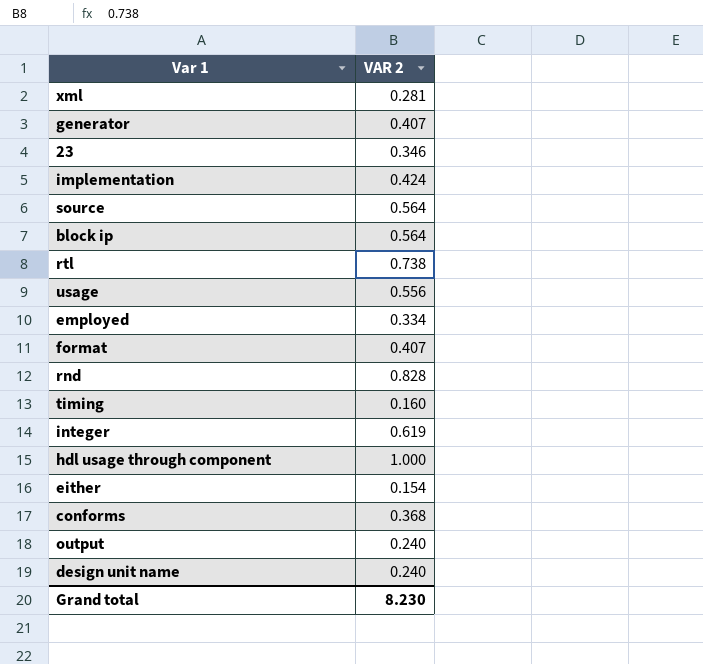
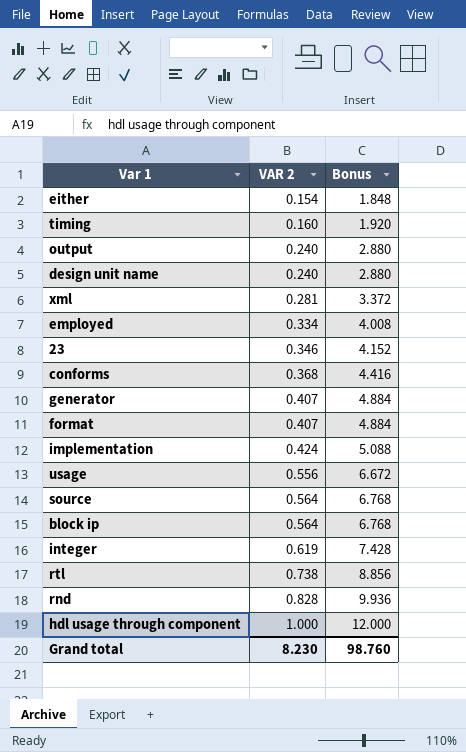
row order: none -> VAR 2 ascending
column Bonus | formula: none -> [VAR 2] * 12

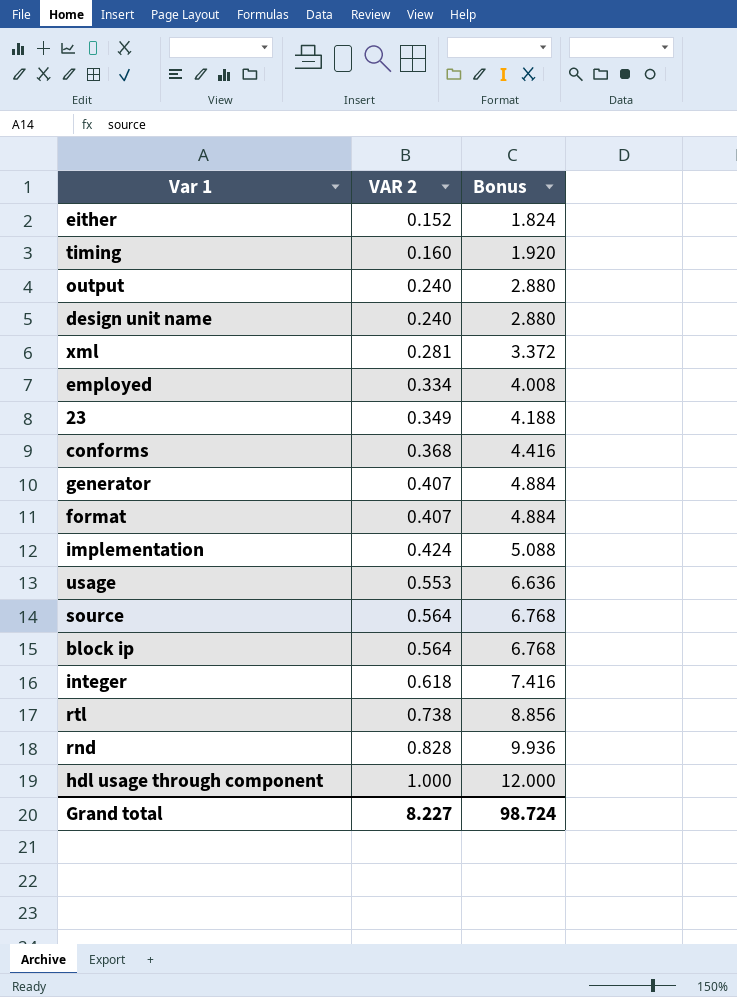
either | VAR 2: 0.154 -> 0.152
either | Bonus: 1.848 -> 1.824
23 | VAR 2: 0.346 -> 0.349
23 | Bonus: 4.152 -> 4.188
usage | VAR 2: 0.556 -> 0.553
usage | Bonus: 6.672 -> 6.636
integer | VAR 2: 0.619 -> 0.618
integer | Bonus: 7.428 -> 7.416
Grand total | VAR 2: 8.230 -> 8.227
Grand total | Bonus: 98.760 -> 98.724

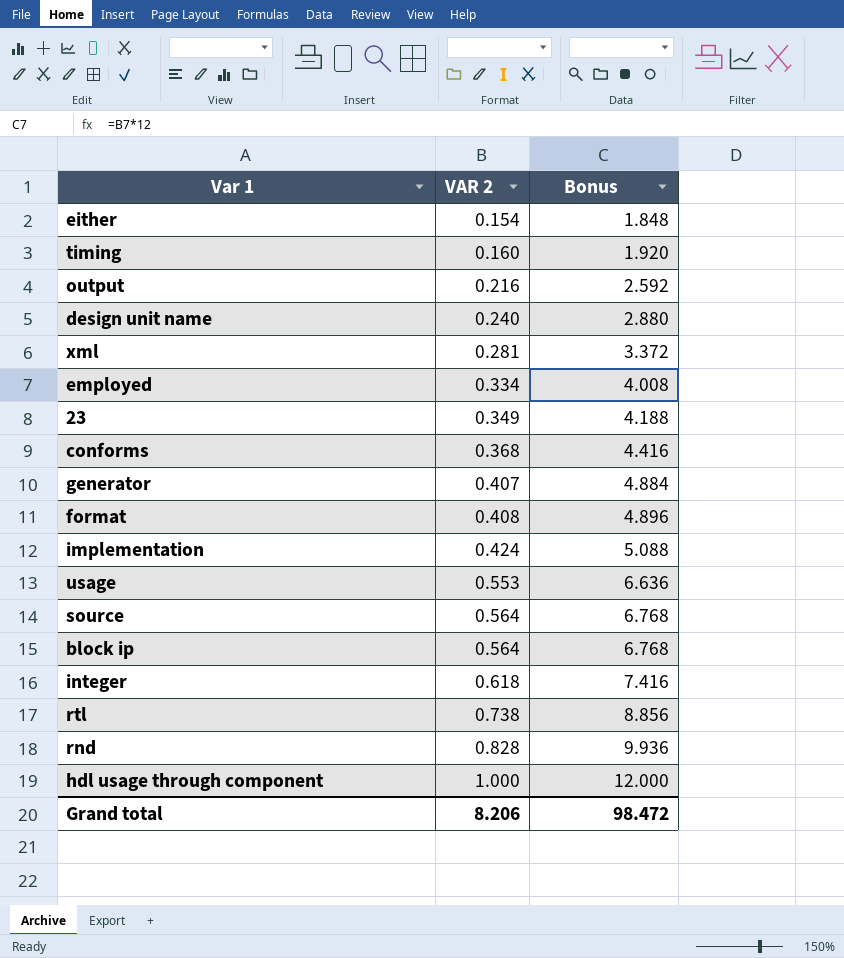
either | VAR 2: 0.152 -> 0.154
either | Bonus: 1.824 -> 1.848
output | VAR 2: 0.240 -> 0.216
output | Bonus: 2.880 -> 2.592
format | VAR 2: 0.407 -> 0.408
format | Bonus: 4.884 -> 4.896
Grand total | VAR 2: 8.227 -> 8.206
Grand total | Bonus: 98.724 -> 98.472

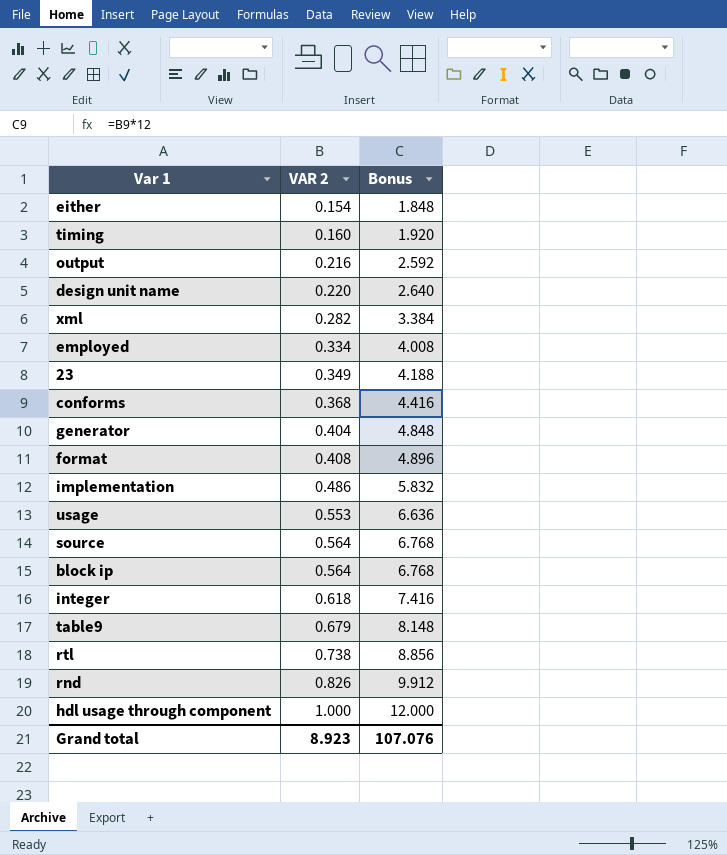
design unit name | VAR 2: 0.240 -> 0.220
design unit name | Bonus: 2.880 -> 2.640
xml | VAR 2: 0.281 -> 0.282
xml | Bonus: 3.372 -> 3.384
generator | VAR 2: 0.407 -> 0.404
generator | Bonus: 4.884 -> 4.848
implementation | VAR 2: 0.424 -> 0.486
implementation | Bonus: 5.088 -> 5.832
row table9: none -> 0.679 | 8.148
rnd | VAR 2: 0.828 -> 0.826
rnd | Bonus: 9.936 -> 9.912
Grand total | VAR 2: 8.206 -> 8.923
Grand total | Bonus: 98.472 -> 107.076

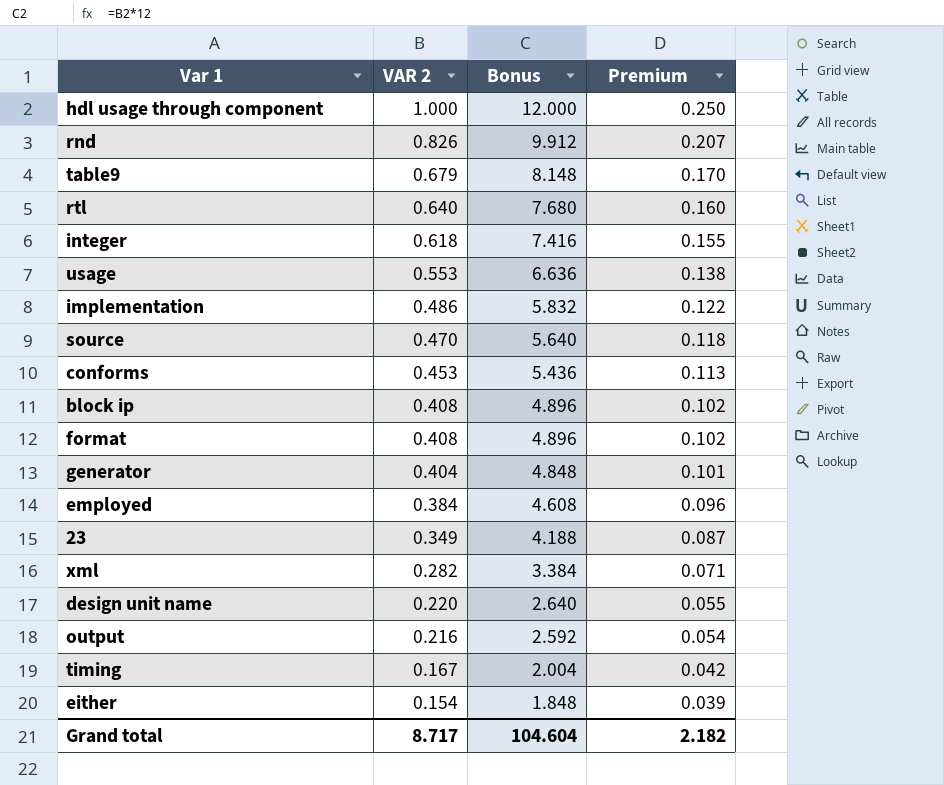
row order: VAR 2 ascending -> VAR 2 descending
column Premium | formula: none -> [VAR 2] * 0.25
rtl | VAR 2: 0.738 -> 0.640
rtl | Bonus: 8.856 -> 7.680
source | VAR 2: 0.564 -> 0.470
source | Bonus: 6.768 -> 5.640
conforms | VAR 2: 0.368 -> 0.453
conforms | Bonus: 4.416 -> 5.436
block ip | VAR 2: 0.564 -> 0.408
block ip | Bonus: 6.768 -> 4.896
employed | VAR 2: 0.334 -> 0.384
employed | Bonus: 4.008 -> 4.608
timing | VAR 2: 0.160 -> 0.167
timing | Bonus: 1.920 -> 2.004
Grand total | VAR 2: 8.923 -> 8.717
Grand total | Bonus: 107.076 -> 104.604

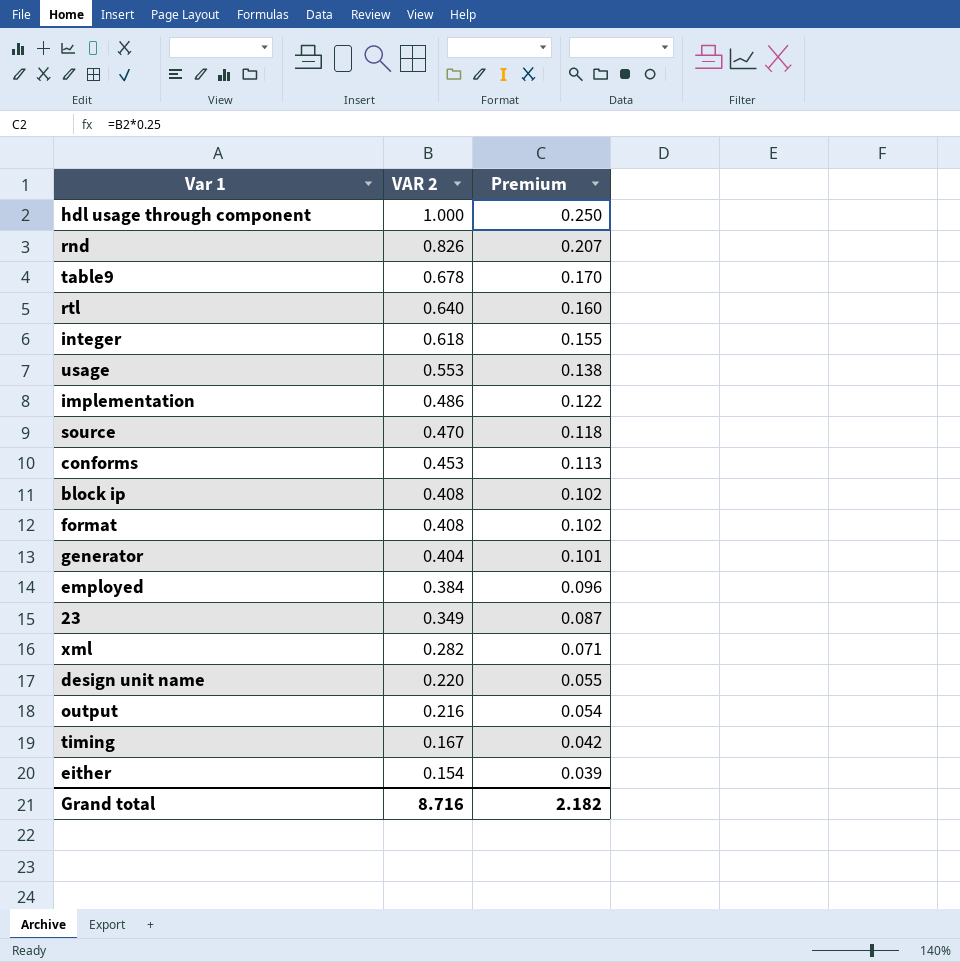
column Bonus | formula: [VAR 2] * 12 -> none
table9 | VAR 2: 0.679 -> 0.678
Grand total | VAR 2: 8.717 -> 8.716

